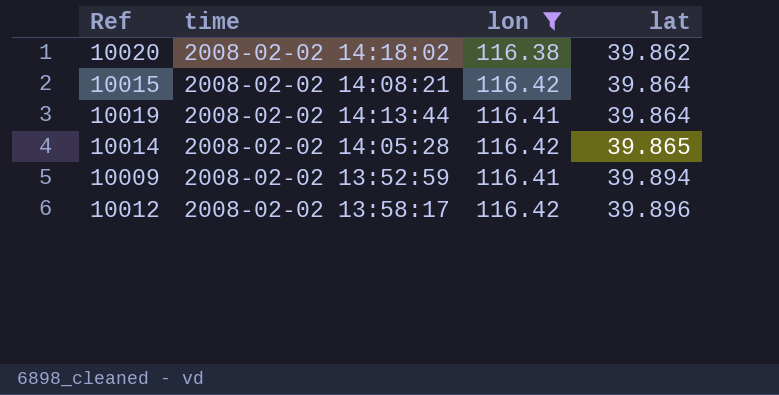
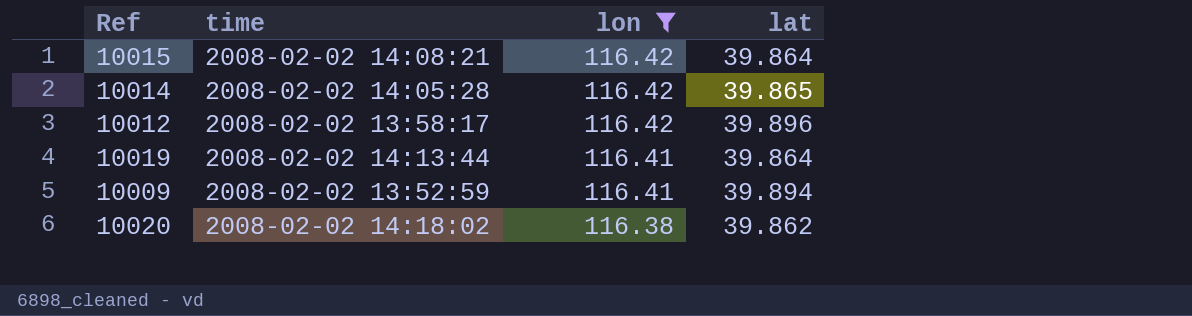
row order: lat ascending -> lon descending

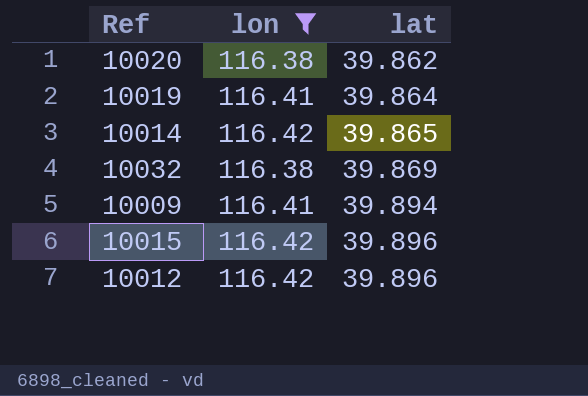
row order: lon descending -> lat ascending
column time | position: 2 -> none
row 10032: none -> 116.38 | 39.869
10015 | lat: 39.864 -> 39.896

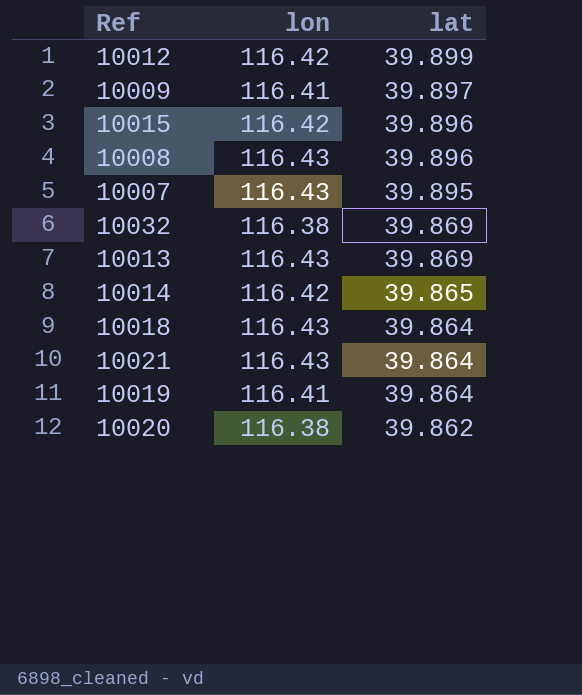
filter: lon != 116.43 -> none
row order: lat ascending -> lat descending
10012 | lat: 39.896 -> 39.899
10009 | lat: 39.894 -> 39.897

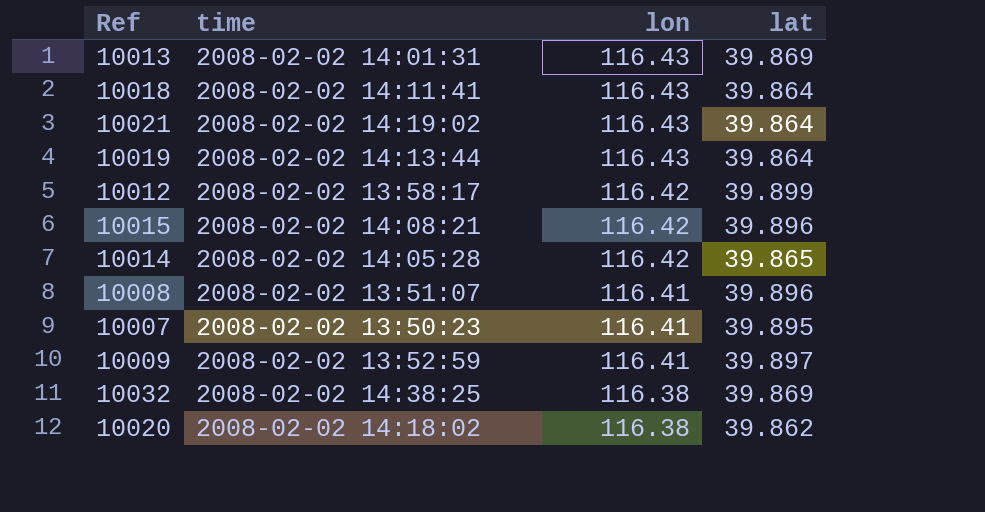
row order: lat descending -> lon descending
column time | position: none -> 2
10019 | lon: 116.41 -> 116.43
10008 | lon: 116.43 -> 116.41
10007 | lon: 116.43 -> 116.41

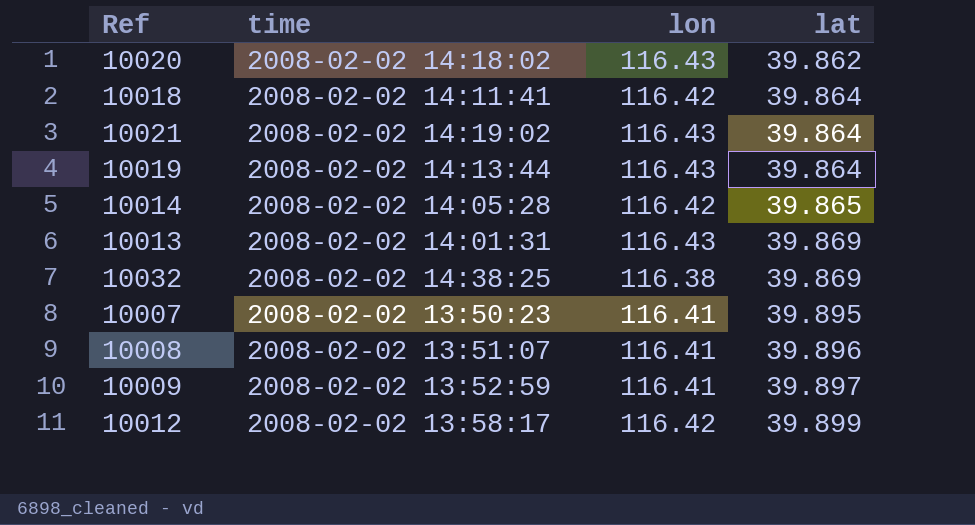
row order: lon descending -> lat ascending
row 10015: 2008-02-02 14:08:21 | 116.42 | 39.896 -> none
10020 | lon: 116.38 -> 116.43
10018 | lon: 116.43 -> 116.42

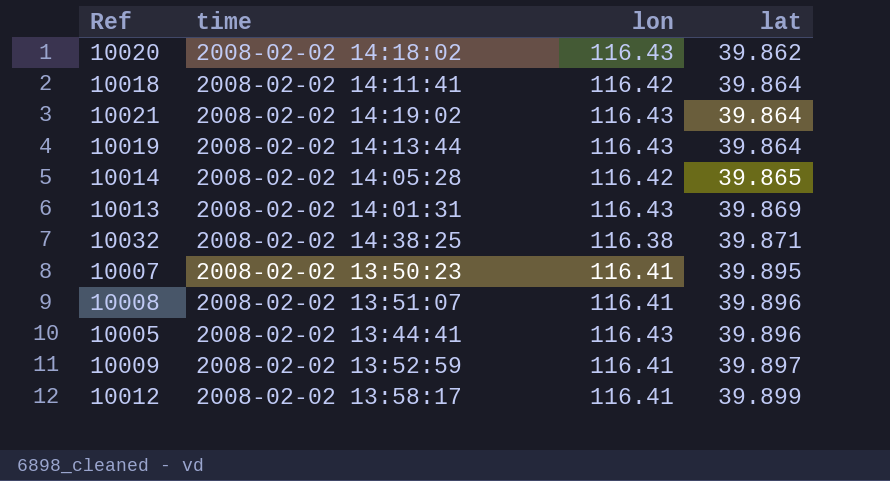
10032 | lat: 39.869 -> 39.871
row 10005: none -> 2008-02-02 13:44:41 | 116.43 | 39.896
10012 | lon: 116.42 -> 116.41

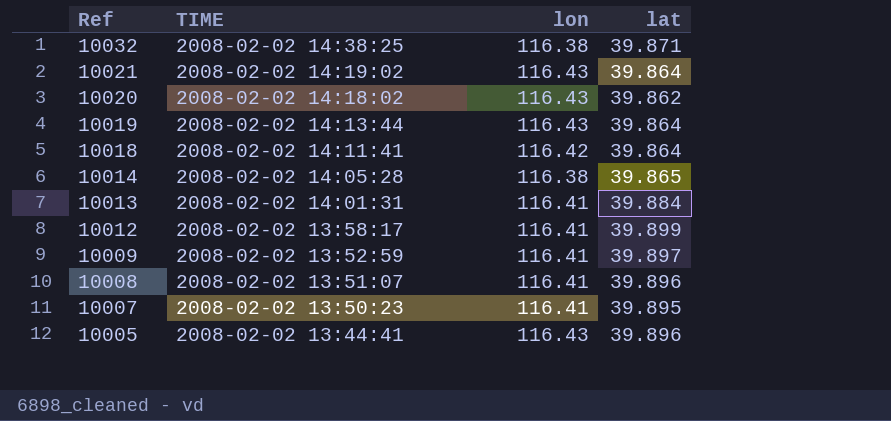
row order: lat ascending -> Ref descending
column name: time -> TIME
10014 | lon: 116.42 -> 116.38
10013 | lon: 116.43 -> 116.41
10013 | lat: 39.869 -> 39.884

